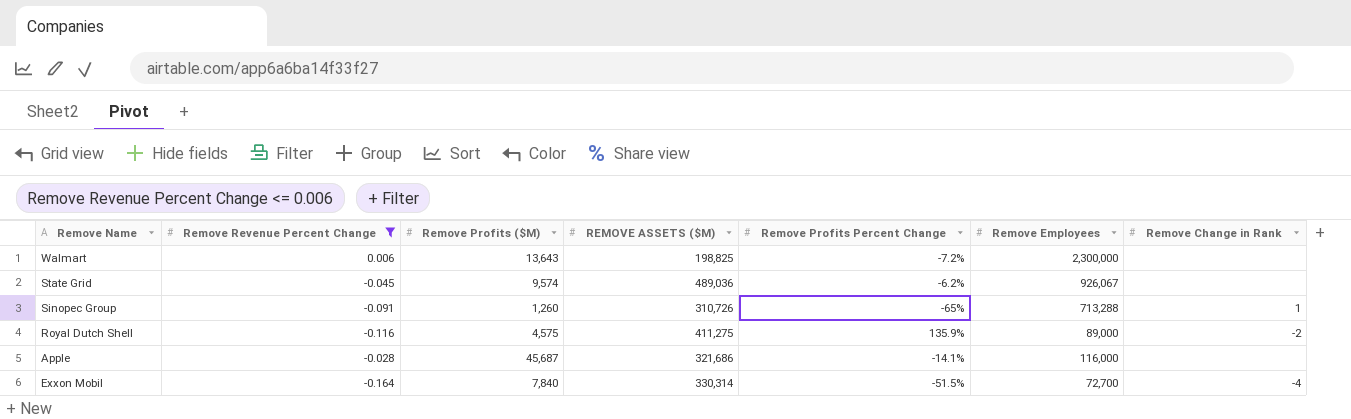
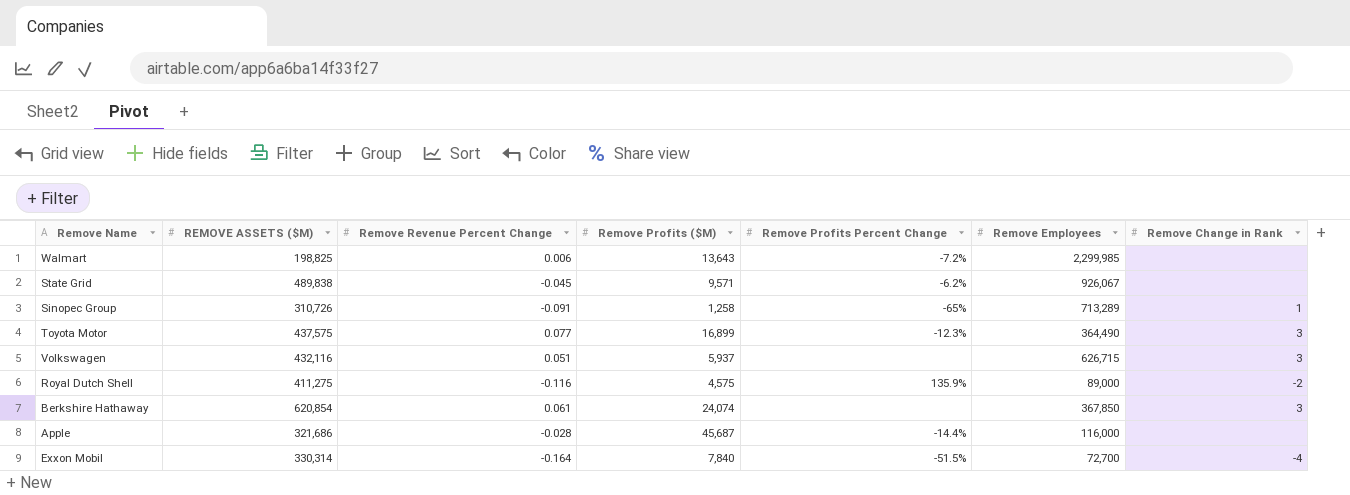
filter: Remove Revenue Percent Change <= 0.006 -> none
column REMOVE ASSETS ($M) | position: 4 -> 2
Walmart | Remove Employees: 2,300,000 -> 2,299,985
State Grid | REMOVE ASSETS ($M): 489,036 -> 489,838
State Grid | Remove Profits ($M): 9,574 -> 9,571
Sinopec Group | Remove Profits ($M): 1,260 -> 1,258
Sinopec Group | Remove Employees: 713,288 -> 713,289
Apple | Remove Profits Percent Change: -14.1% -> -14.4%

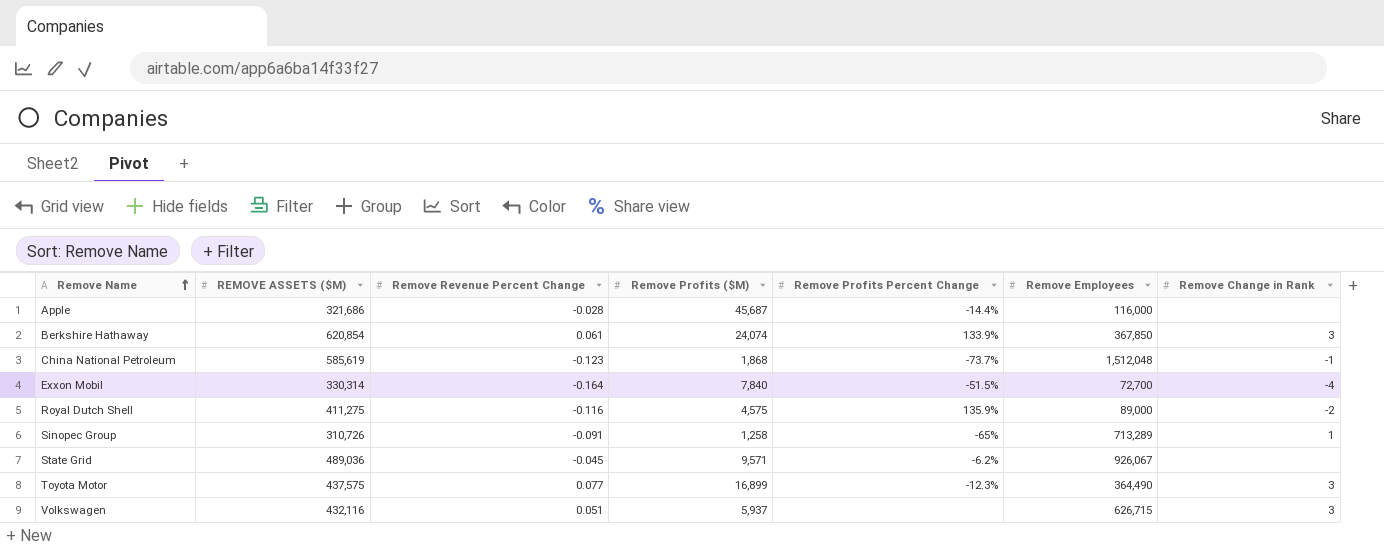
row order: none -> Remove Name ascending
row Walmart: 198,825 | 0.006 | 13,643 | -7.2% | 2,299,985 | none -> none
Berkshire Hathaway | Remove Profits Percent Change: none -> 133.9%
row China National Petroleum: none -> 585,619 | -0.123 | 1,868 | -73.7% | 1,512,048 | -1
State Grid | REMOVE ASSETS ($M): 489,838 -> 489,036

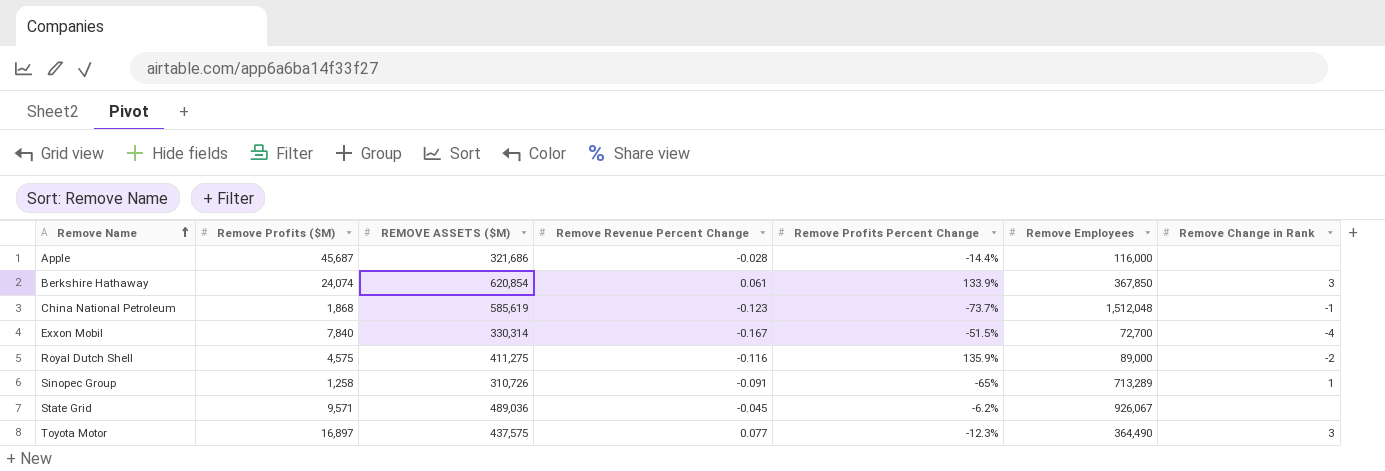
column Remove Profits ($M) | position: 4 -> 2
row Volkswagen: 432,116 | 0.051 | 5,937 | none | 626,715 | 3 -> none
Exxon Mobil | Remove Revenue Percent Change: -0.164 -> -0.167
Toyota Motor | Remove Profits ($M): 16,899 -> 16,897

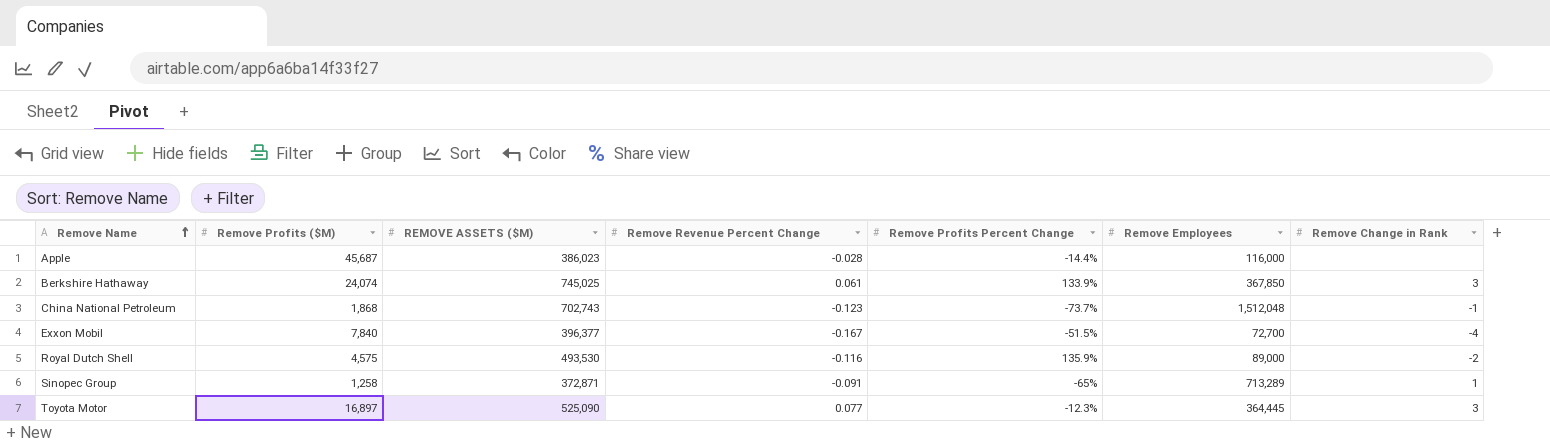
row State Grid: 9,571 | 489,036 | -0.045 | -6.2% | 926,067 | none -> none
Apple | REMOVE ASSETS ($M): 321,686 -> 386,023
Berkshire Hathaway | REMOVE ASSETS ($M): 620,854 -> 745,025
China National Petroleum | REMOVE ASSETS ($M): 585,619 -> 702,743
Exxon Mobil | REMOVE ASSETS ($M): 330,314 -> 396,377
Royal Dutch Shell | REMOVE ASSETS ($M): 411,275 -> 493,530
Sinopec Group | REMOVE ASSETS ($M): 310,726 -> 372,871
Toyota Motor | REMOVE ASSETS ($M): 437,575 -> 525,090
Toyota Motor | Remove Employees: 364,490 -> 364,445

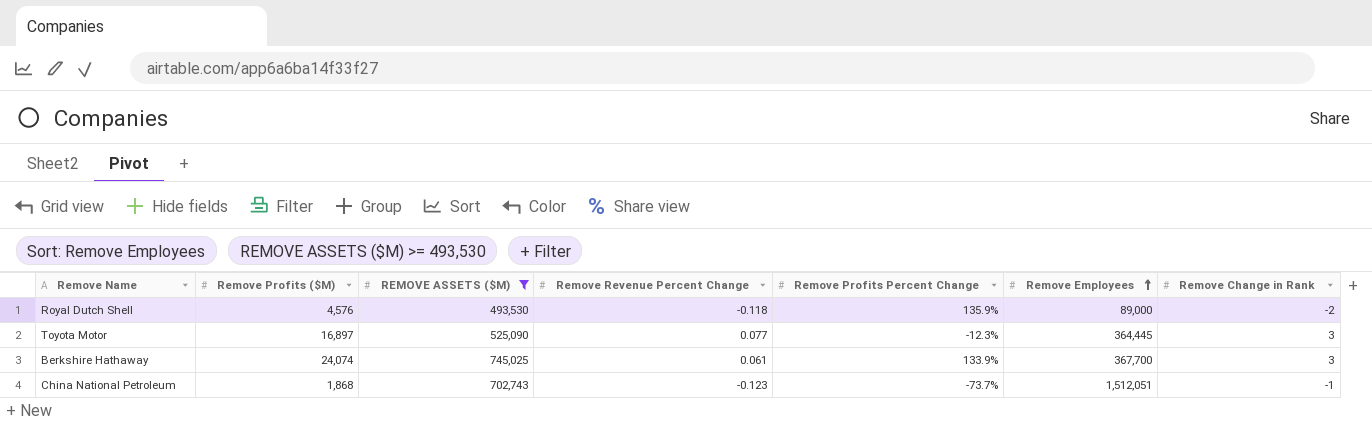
filter: none -> REMOVE ASSETS ($M) >= 493,530
row order: Remove Name ascending -> Remove Employees ascending
Royal Dutch Shell | Remove Profits ($M): 4,575 -> 4,576
Royal Dutch Shell | Remove Revenue Percent Change: -0.116 -> -0.118
Berkshire Hathaway | Remove Employees: 367,850 -> 367,700
China National Petroleum | Remove Employees: 1,512,048 -> 1,512,051

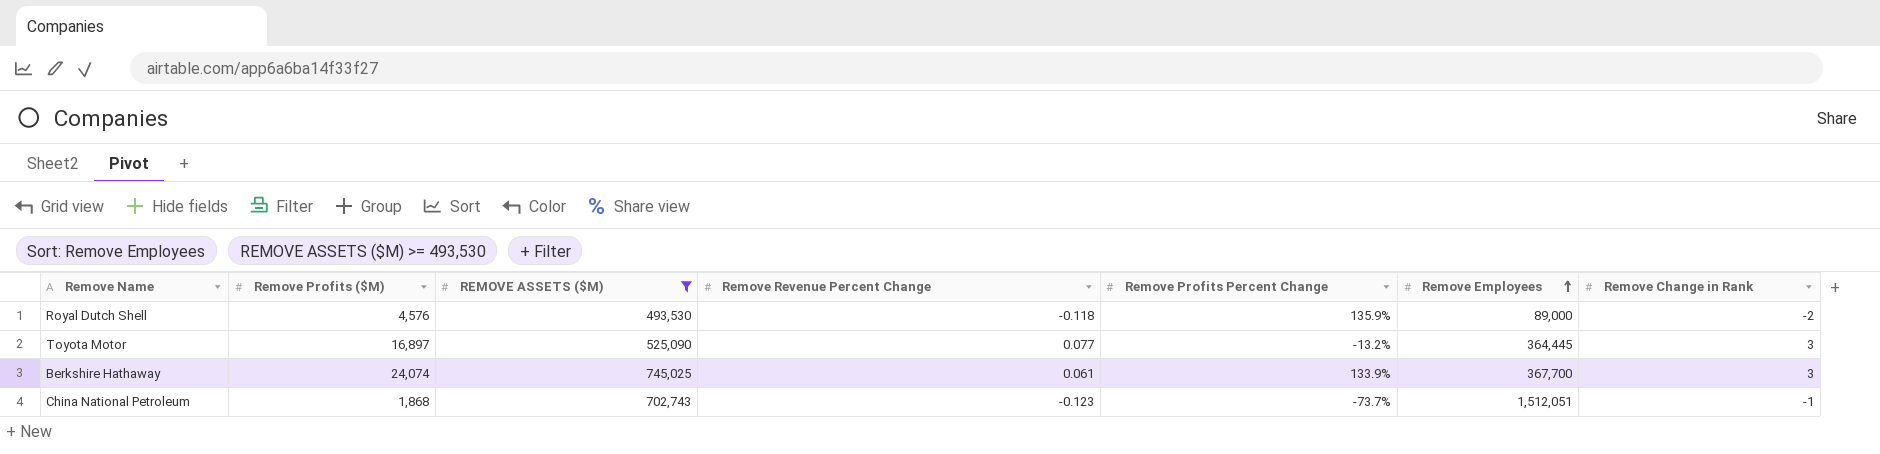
Toyota Motor | Remove Profits Percent Change: -12.3% -> -13.2%

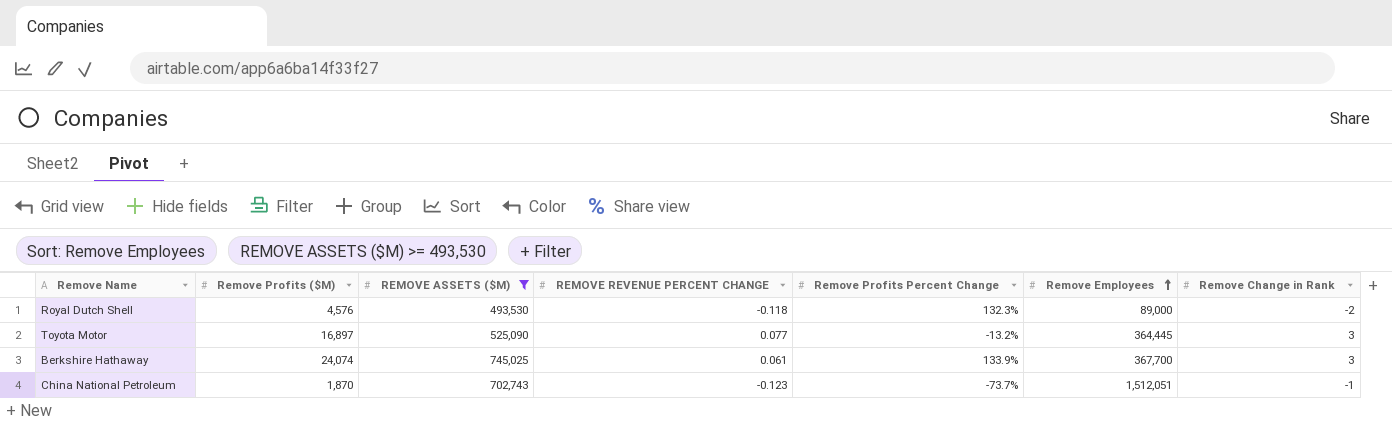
column name: Remove Revenue Percent Change -> REMOVE REVENUE PERCENT CHANGE
Royal Dutch Shell | Remove Profits Percent Change: 135.9% -> 132.3%
China National Petroleum | Remove Profits ($M): 1,868 -> 1,870

